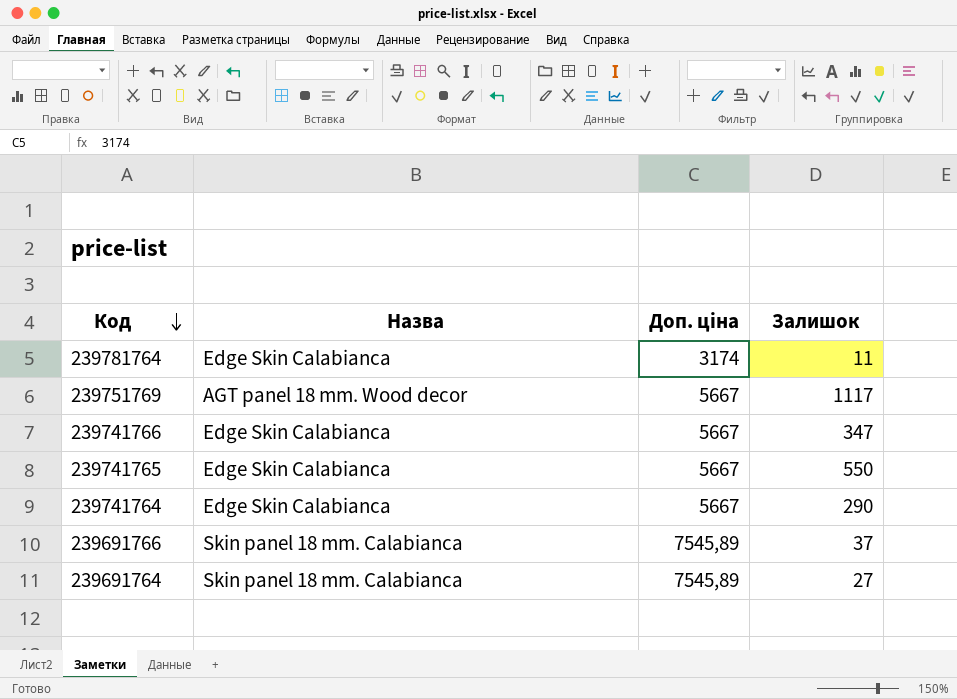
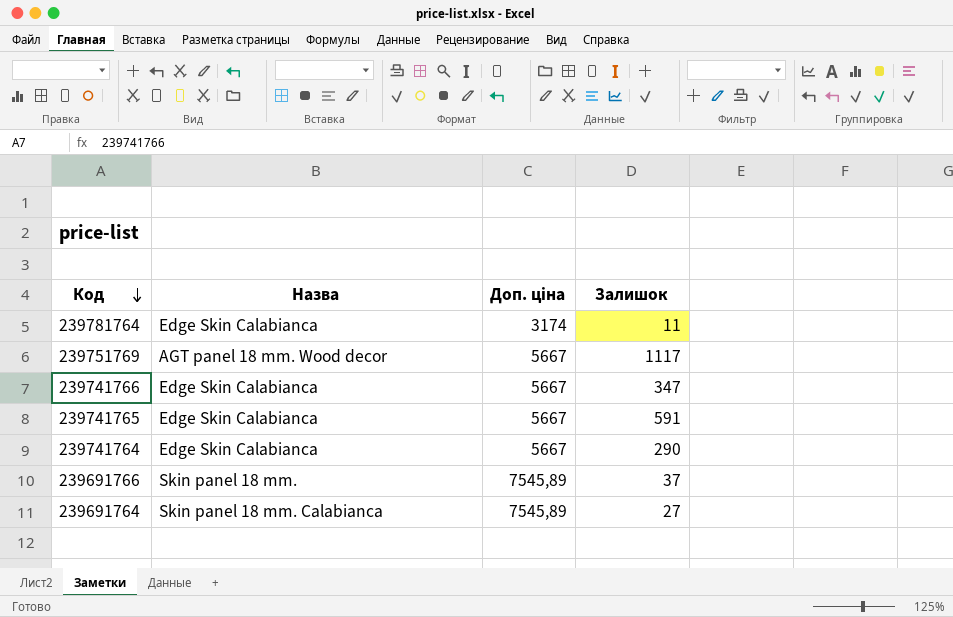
239741765 | Залишок: 550 -> 591
239691766 | Назва: Skin panel 18 mm. Calabianca -> Skin panel 18 mm.

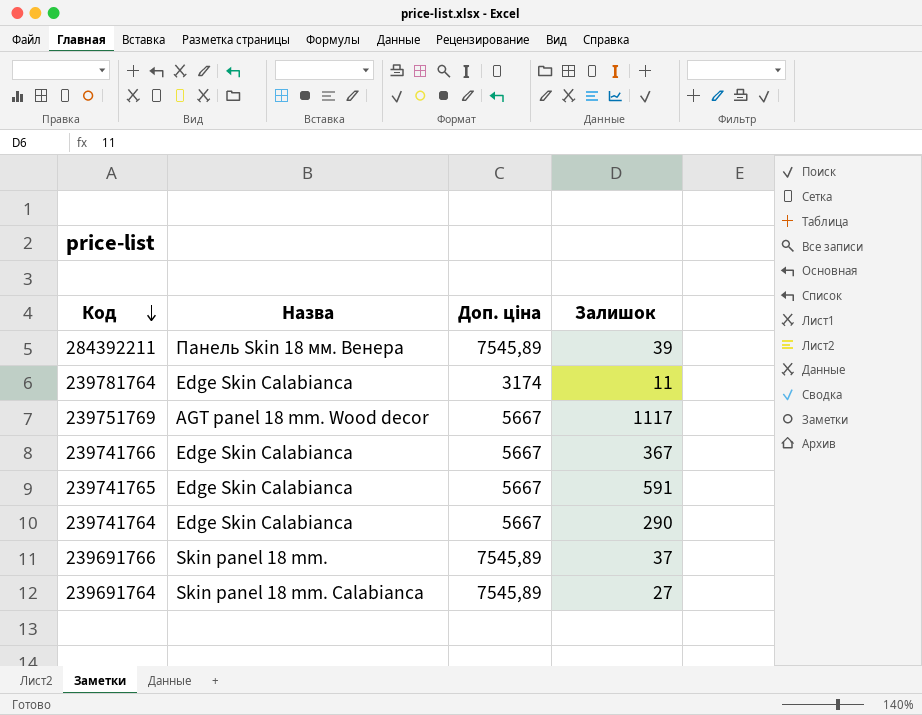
row 284392211: none -> Панель Skin 18 мм. Венера | 7545,89 | 39
239741766 | Залишок: 347 -> 367

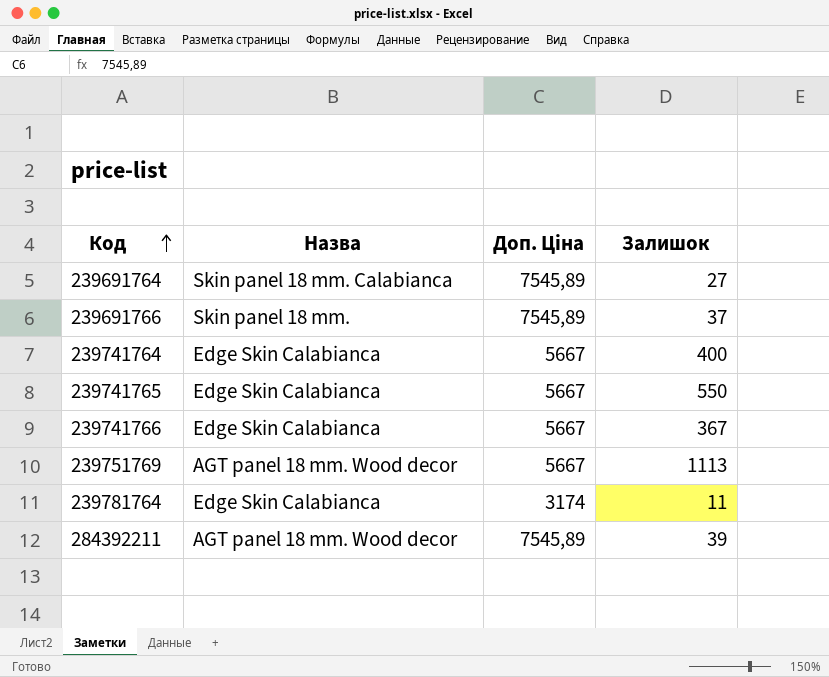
row order: Код descending -> Код ascending
column name: Доп. ціна -> Доп. Ціна
239741764 | Залишок: 290 -> 400
239741765 | Залишок: 591 -> 550
239751769 | Залишок: 1117 -> 1113
284392211 | Назва: Панель Skin 18 мм. Венера -> AGT panel 18 mm. Wood decor

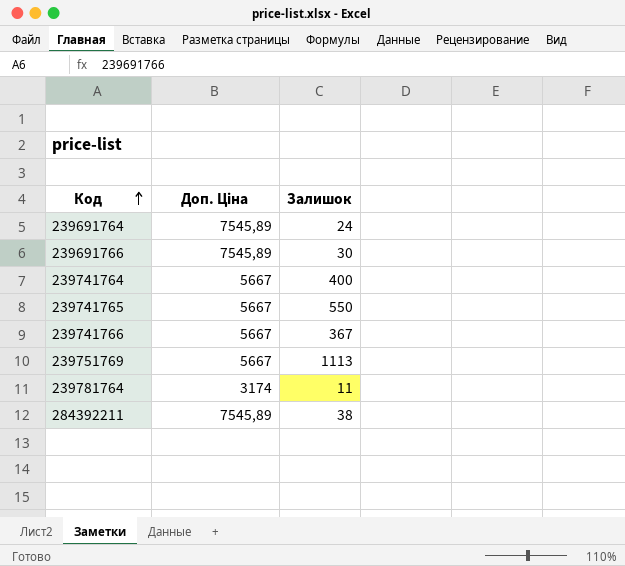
column Назва | position: 2 -> none
239691764 | Залишок: 27 -> 24
239691766 | Залишок: 37 -> 30
284392211 | Залишок: 39 -> 38

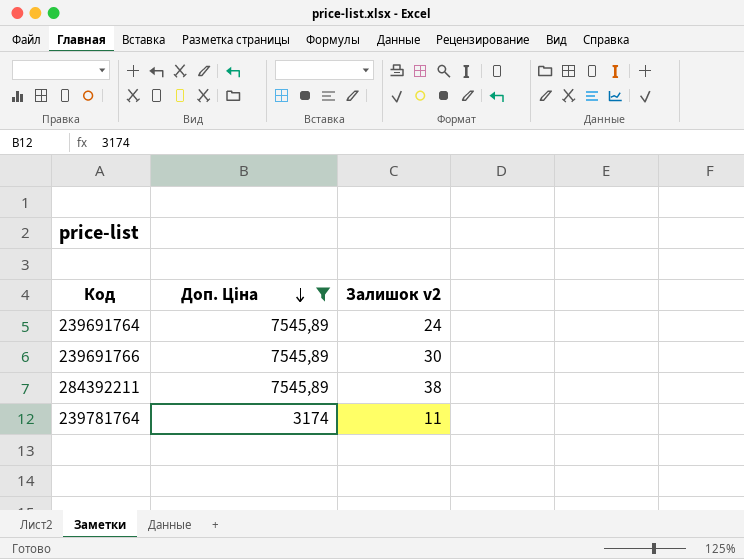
filter: none -> Доп. Ціна != 5667
row order: Код ascending -> Доп. Ціна descending
column name: Залишок -> Залишок v2

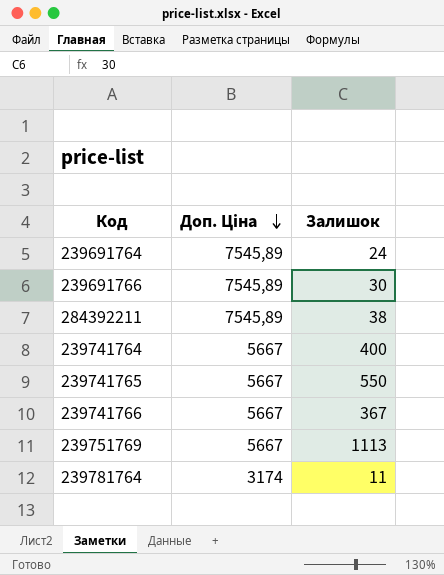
filter: Доп. Ціна != 5667 -> none
column name: Залишок v2 -> Залишок

